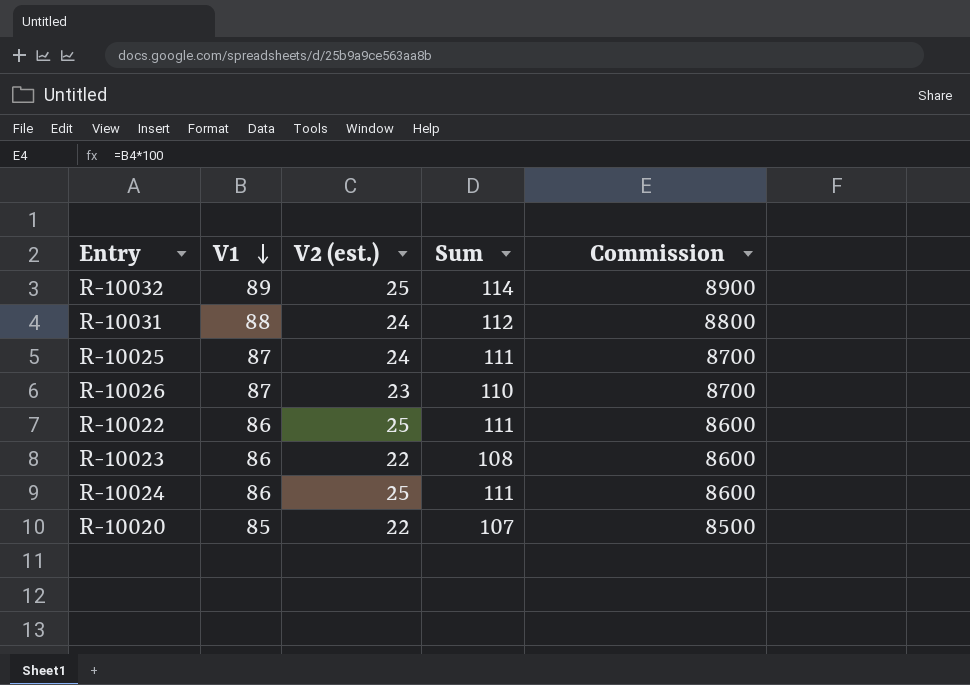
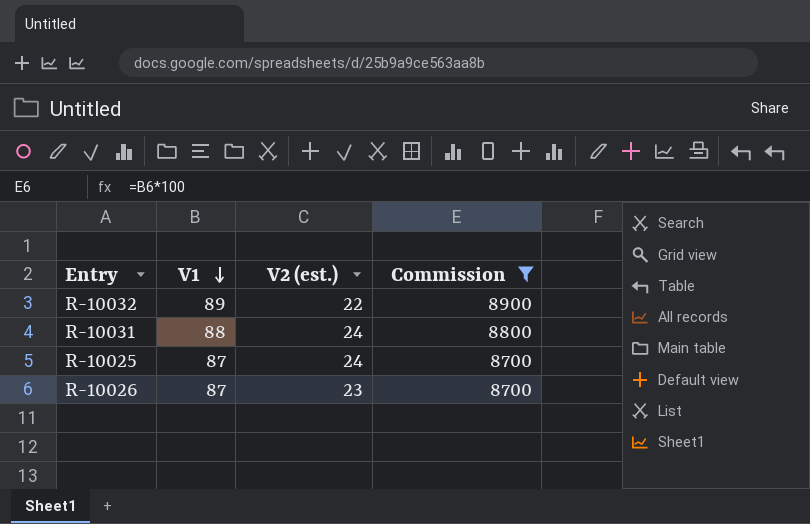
filter: none -> Commission >= 8700
column Sum | formula: [V1] + [V2 (est.)] -> none
R-10032 | V2 (est.): 25 -> 22

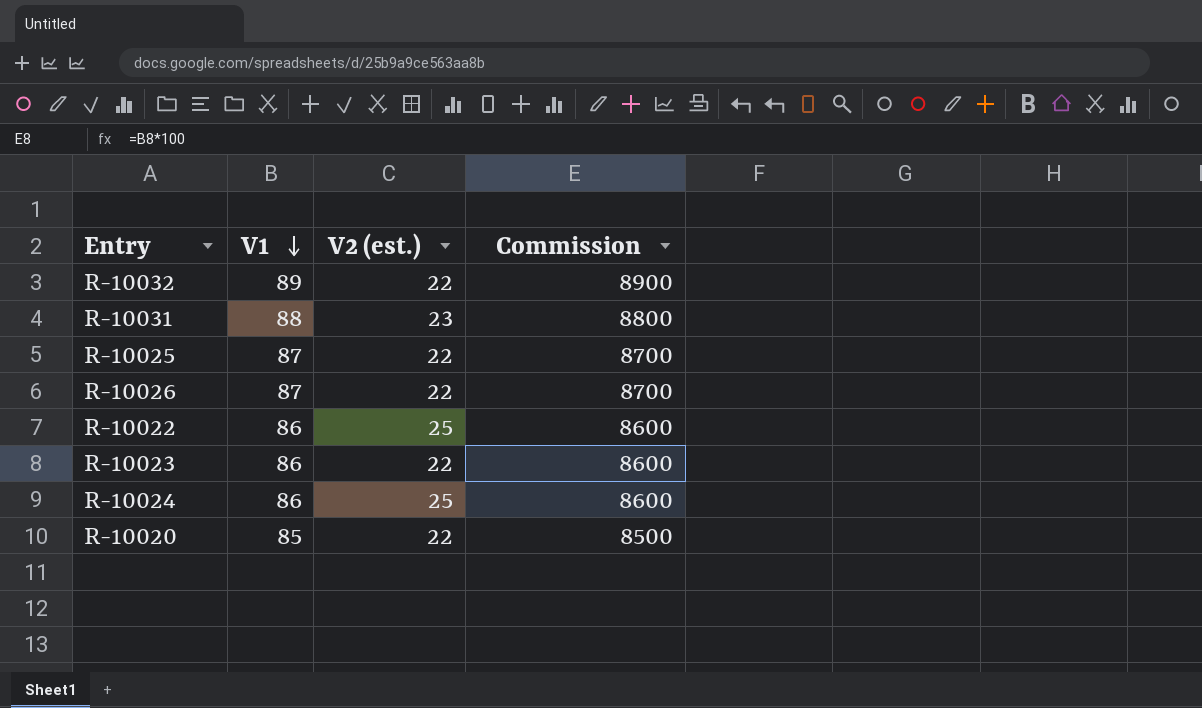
filter: Commission >= 8700 -> none
R-10031 | V2 (est.): 24 -> 23
R-10025 | V2 (est.): 24 -> 22
R-10026 | V2 (est.): 23 -> 22

